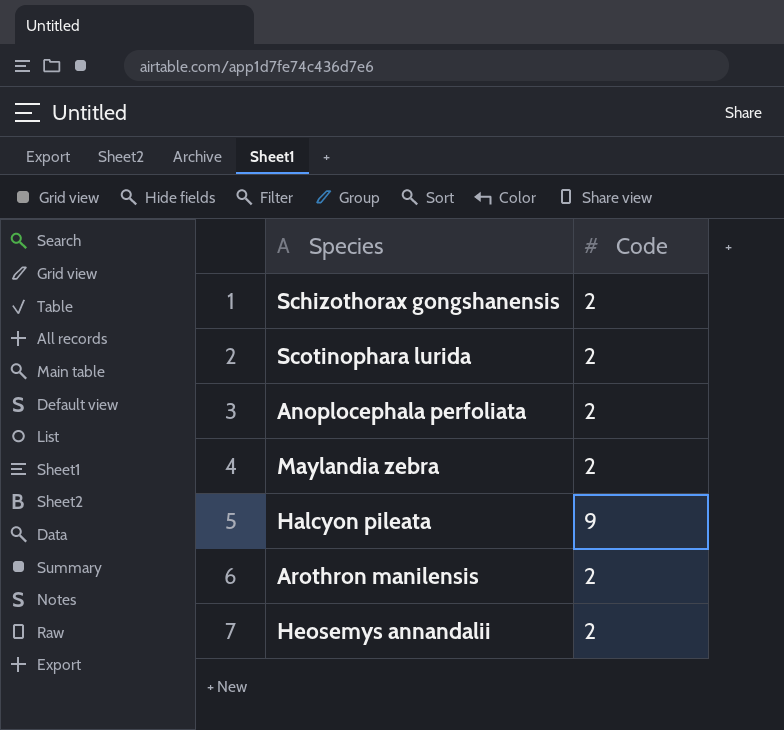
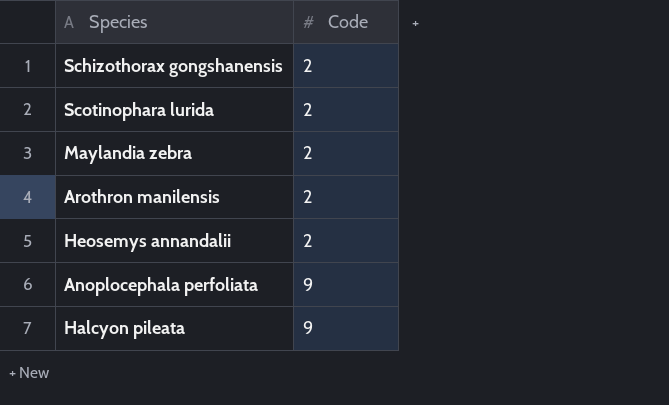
row order: none -> Code ascending
Anoplocephala perfoliata | Code: 2 -> 9

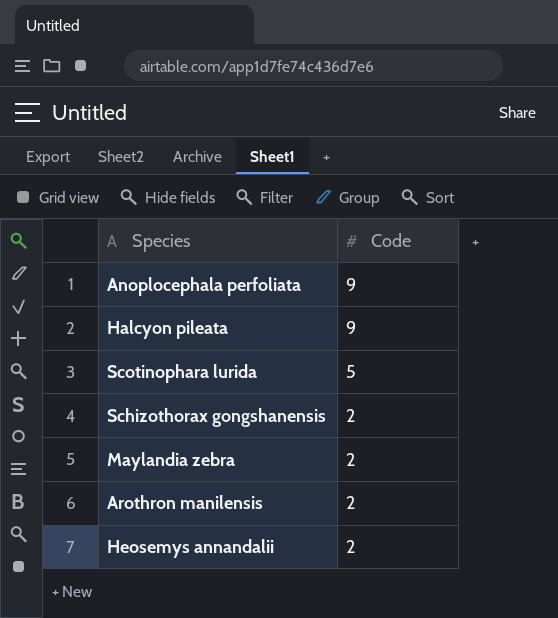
row order: Code ascending -> Code descending
Scotinophara lurida | Code: 2 -> 5

